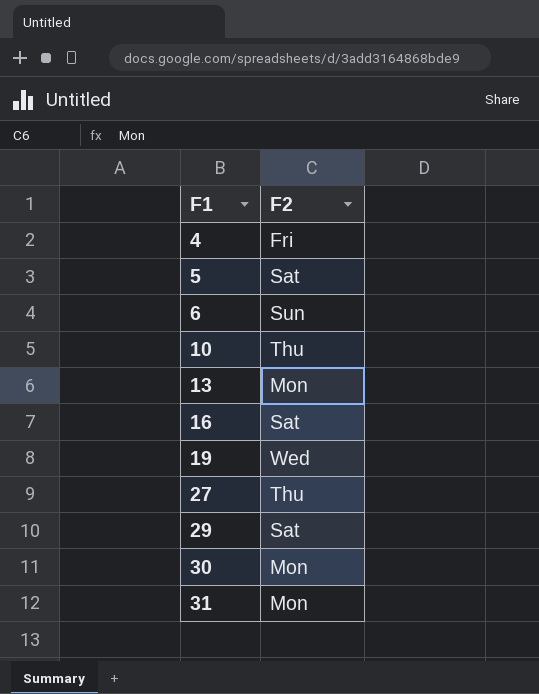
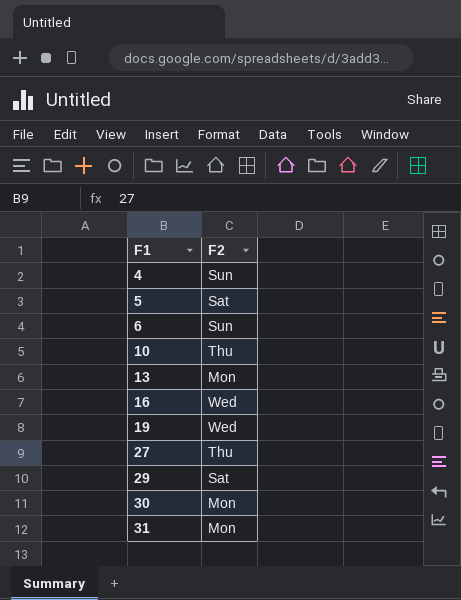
4 | F2: Fri -> Sun
16 | F2: Sat -> Wed

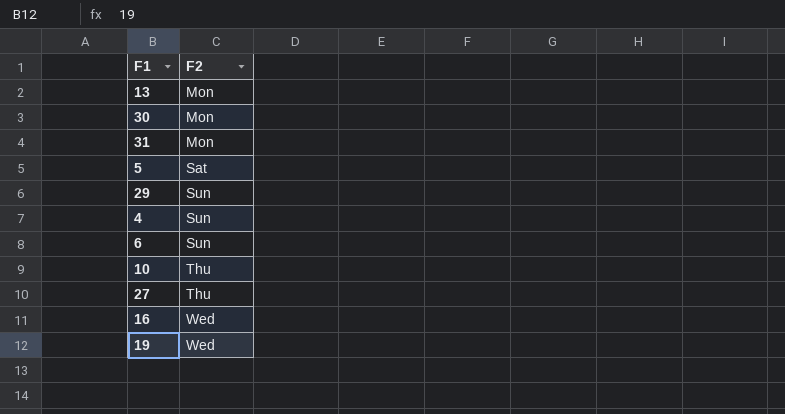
row order: F1 ascending -> F2 ascending
29 | F2: Sat -> Sun

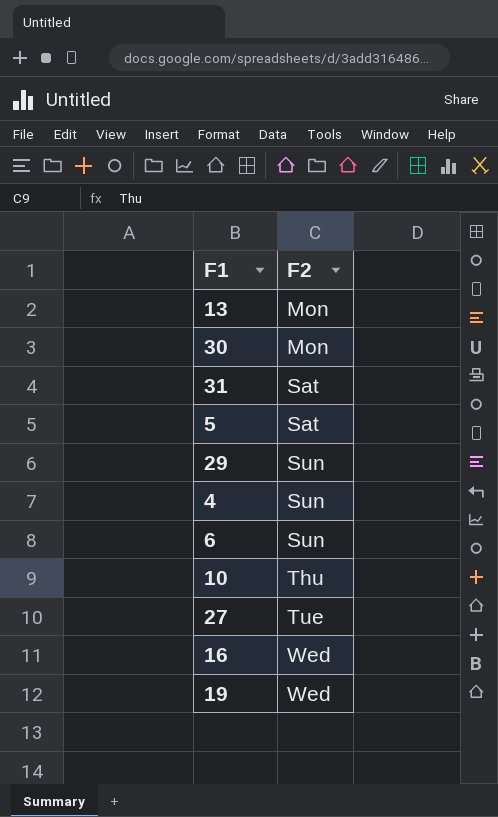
31 | F2: Mon -> Sat
27 | F2: Thu -> Tue

